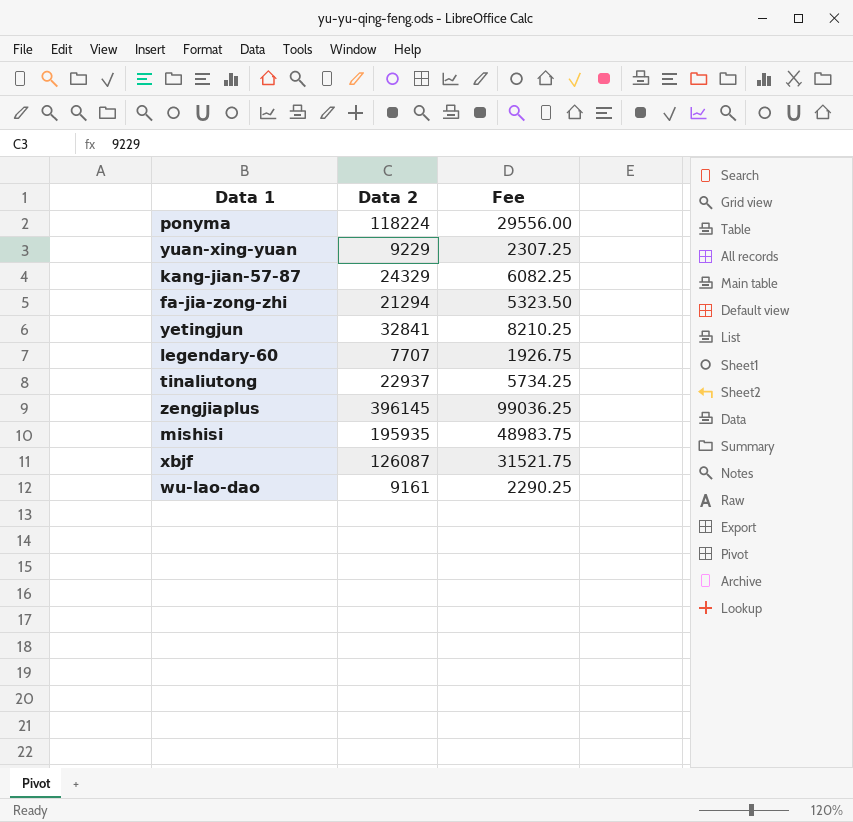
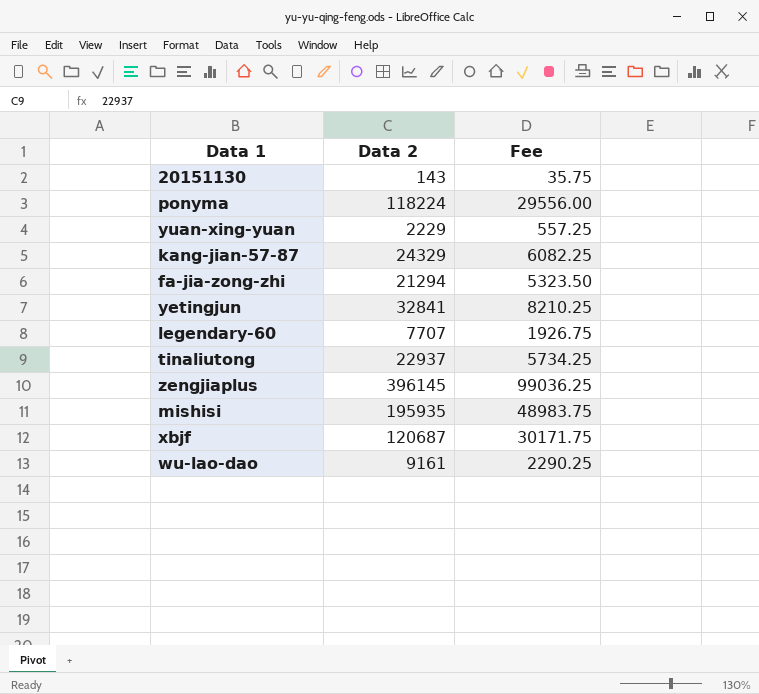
row 20151130: none -> 143 | 35.75
yuan-xing-yuan | Data 2: 9229 -> 2229
yuan-xing-yuan | Fee: 2307.25 -> 557.25
xbjf | Data 2: 126087 -> 120687
xbjf | Fee: 31521.75 -> 30171.75

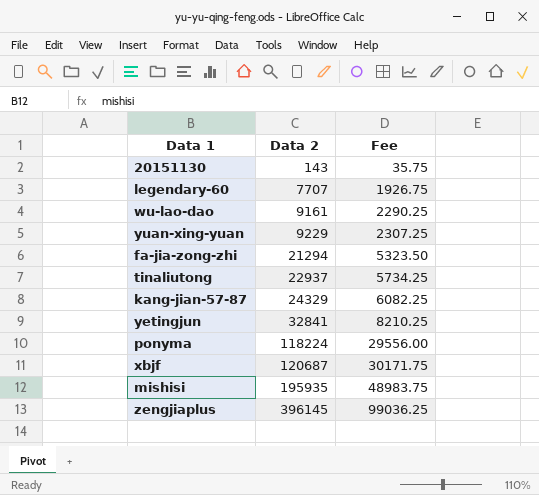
row order: none -> Data 2 ascending
yuan-xing-yuan | Data 2: 2229 -> 9229
yuan-xing-yuan | Fee: 557.25 -> 2307.25

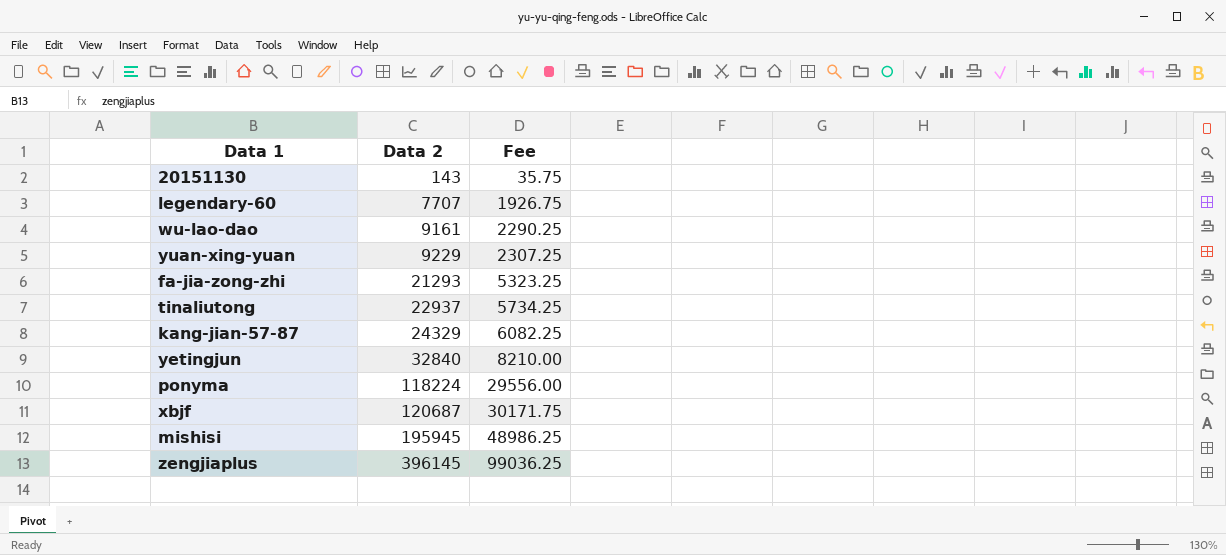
fa-jia-zong-zhi | Data 2: 21294 -> 21293
fa-jia-zong-zhi | Fee: 5323.50 -> 5323.25
yetingjun | Data 2: 32841 -> 32840
yetingjun | Fee: 8210.25 -> 8210.00
mishisi | Data 2: 195935 -> 195945
mishisi | Fee: 48983.75 -> 48986.25

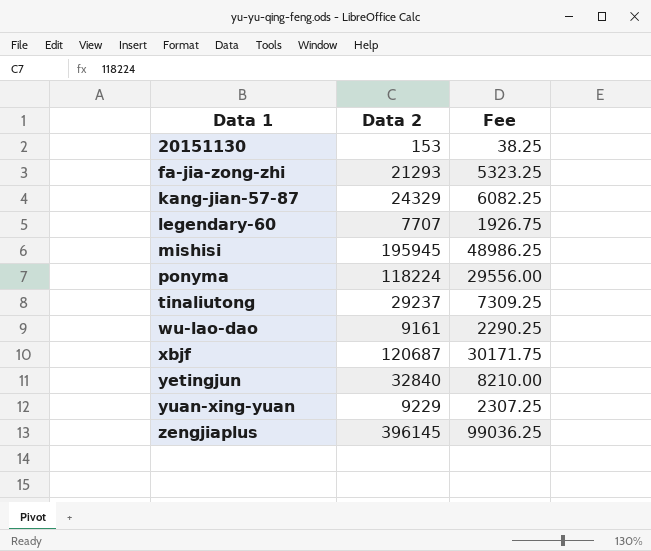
row order: Data 2 ascending -> Data 1 ascending
20151130 | Data 2: 143 -> 153
20151130 | Fee: 35.75 -> 38.25
tinaliutong | Data 2: 22937 -> 29237
tinaliutong | Fee: 5734.25 -> 7309.25

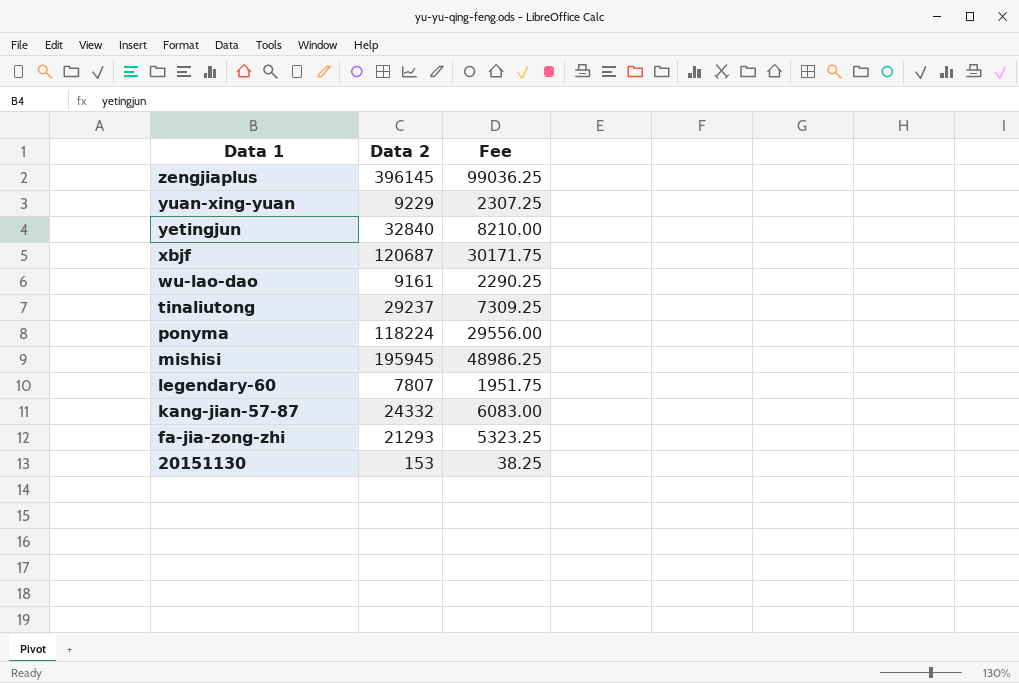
row order: Data 1 ascending -> Data 1 descending
legendary-60 | Data 2: 7707 -> 7807
legendary-60 | Fee: 1926.75 -> 1951.75
kang-jian-57-87 | Data 2: 24329 -> 24332
kang-jian-57-87 | Fee: 6082.25 -> 6083.00

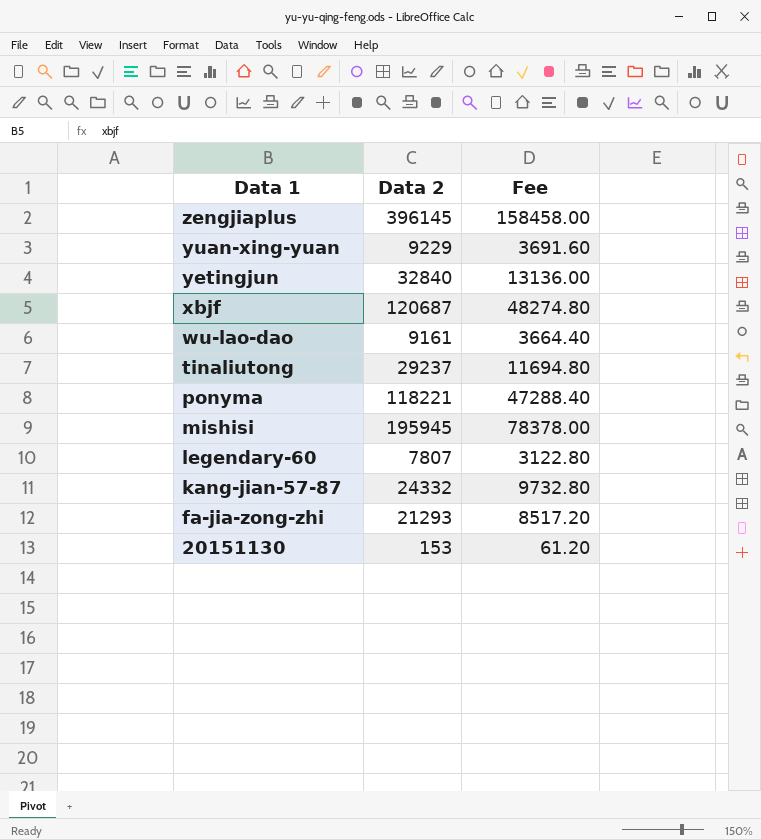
column Fee | formula: [Data 2] * 0.25 -> [Data 2] * 0.4
ponyma | Data 2: 118224 -> 118221

